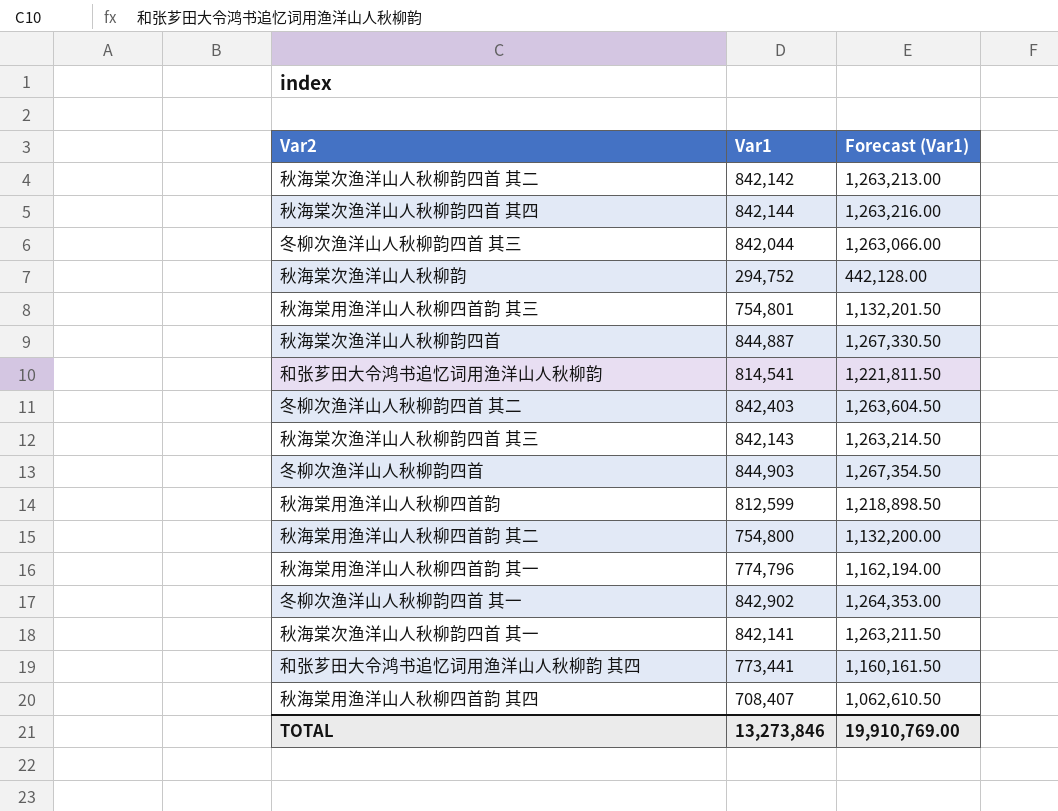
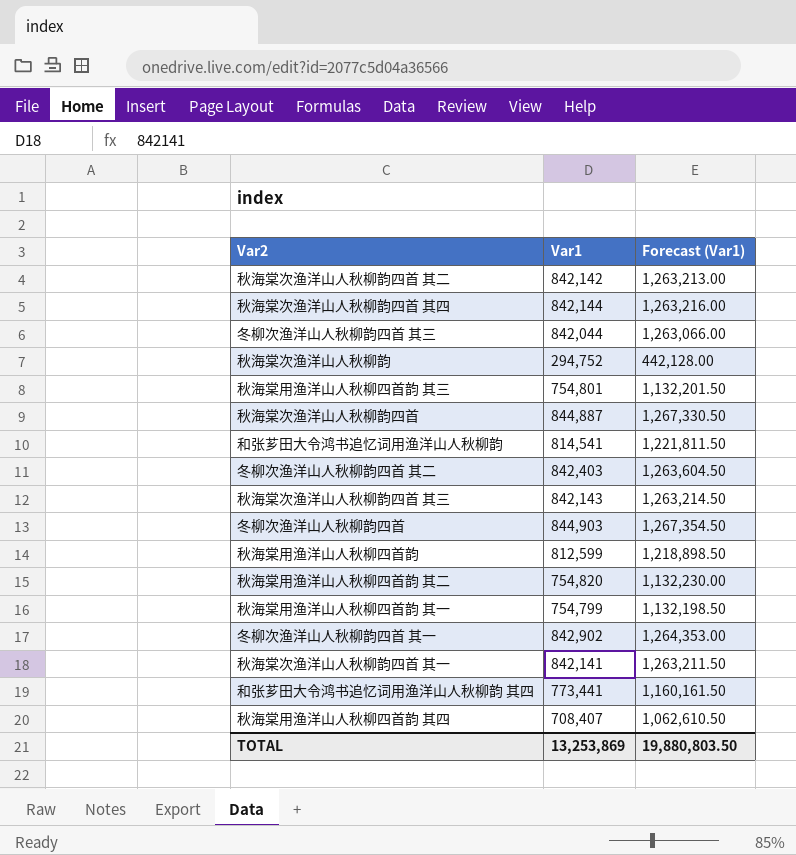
秋海棠用渔洋山人秋柳四首韵 其二 | Var1: 754,800 -> 754,820
秋海棠用渔洋山人秋柳四首韵 其二 | Forecast (Var1): 1,132,200.00 -> 1,132,230.00
秋海棠用渔洋山人秋柳四首韵 其一 | Var1: 774,796 -> 754,799
秋海棠用渔洋山人秋柳四首韵 其一 | Forecast (Var1): 1,162,194.00 -> 1,132,198.50
TOTAL | Var1: 13,273,846 -> 13,253,869
TOTAL | Forecast (Var1): 19,910,769.00 -> 19,880,803.50

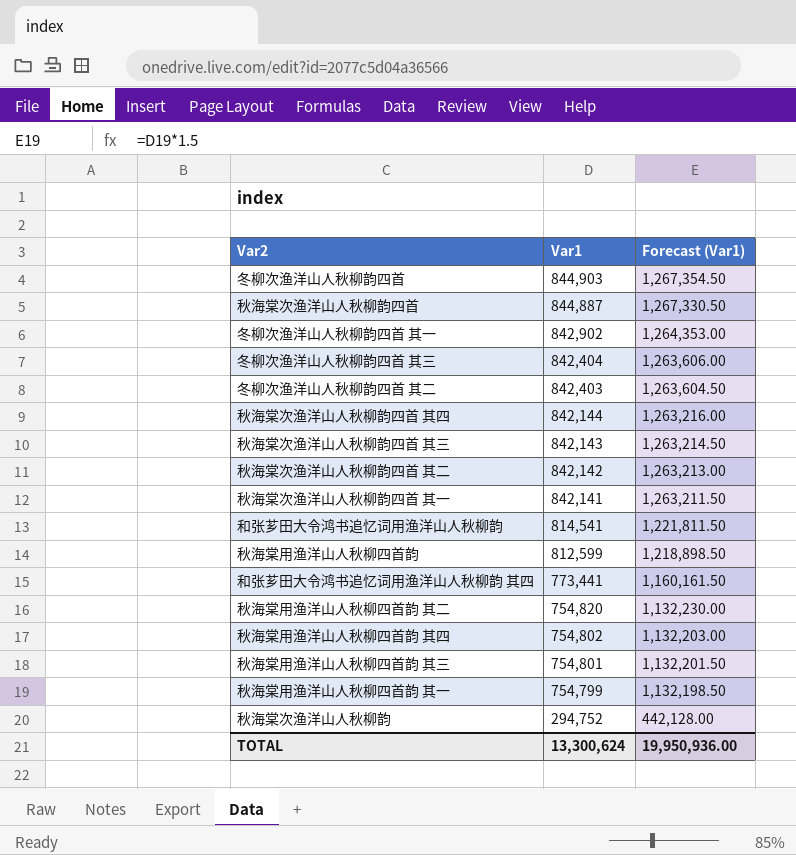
row order: none -> Var1 descending
冬柳次渔洋山人秋柳韵四首 其三 | Var1: 842,044 -> 842,404
冬柳次渔洋山人秋柳韵四首 其三 | Forecast (Var1): 1,263,066.00 -> 1,263,606.00
秋海棠用渔洋山人秋柳四首韵 其四 | Var1: 708,407 -> 754,802
秋海棠用渔洋山人秋柳四首韵 其四 | Forecast (Var1): 1,062,610.50 -> 1,132,203.00
TOTAL | Var1: 13,253,869 -> 13,300,624
TOTAL | Forecast (Var1): 19,880,803.50 -> 19,950,936.00

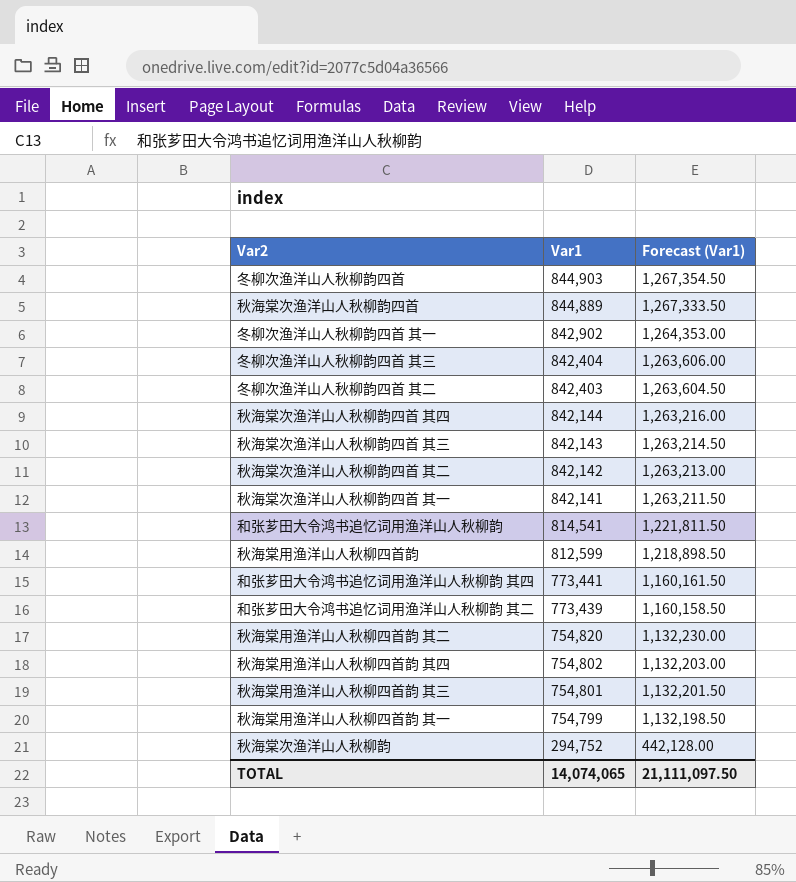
秋海棠次渔洋山人秋柳韵四首 | Var1: 844,887 -> 844,889
秋海棠次渔洋山人秋柳韵四首 | Forecast (Var1): 1,267,330.50 -> 1,267,333.50
row 和张芗田大令鸿书追忆词用渔洋山人秋柳韵 其二: none -> 773,439 | 1,160,158.50
TOTAL | Var1: 13,300,624 -> 14,074,065
TOTAL | Forecast (Var1): 19,950,936.00 -> 21,111,097.50

